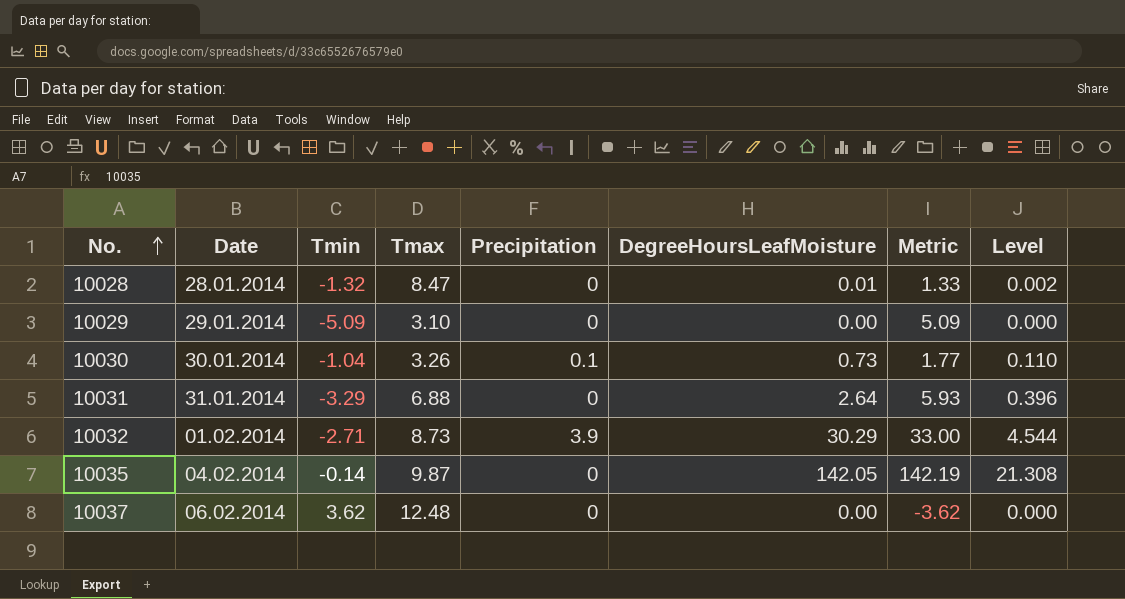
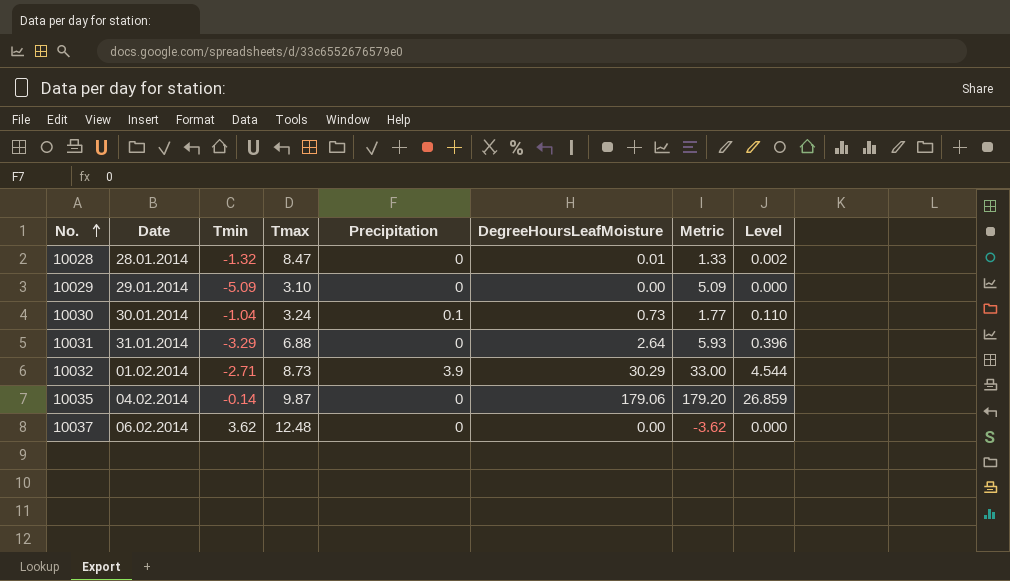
10030 | Tmax: 3.26 -> 3.24
10035 | DegreeHoursLeafMoisture: 142.05 -> 179.06
10035 | Metric: 142.19 -> 179.20
10035 | Level: 21.308 -> 26.859

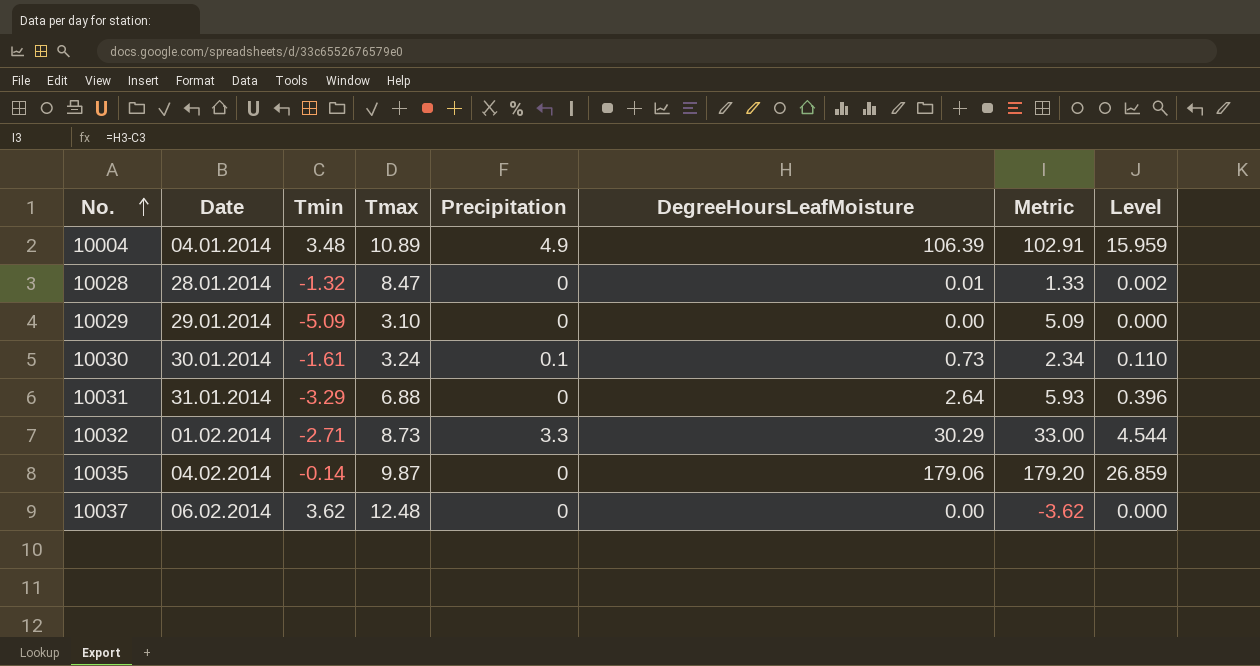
row 10004: none -> 04.01.2014 | 3.48 | 10.89 | 4.9 | 106.39 | 102.91 | 15.959
10030 | Tmin: -1.04 -> -1.61
10030 | Metric: 1.77 -> 2.34
10032 | Precipitation: 3.9 -> 3.3

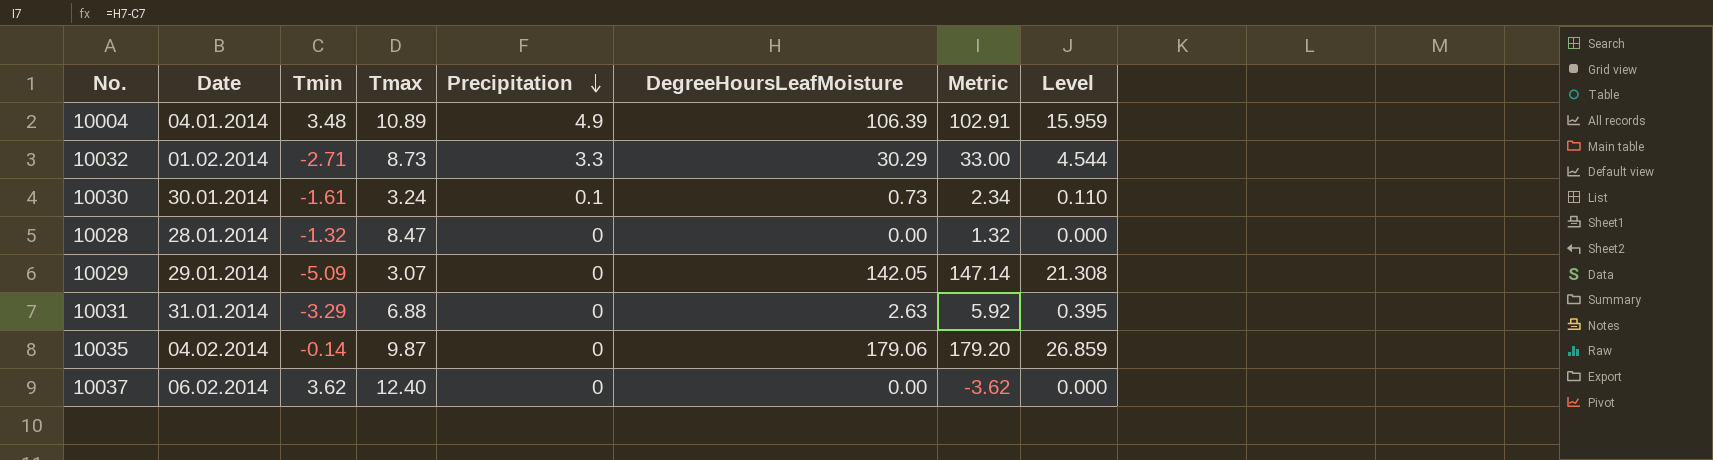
row order: No. ascending -> Precipitation descending
10028 | DegreeHoursLeafMoisture: 0.01 -> 0.00
10028 | Metric: 1.33 -> 1.32
10028 | Level: 0.002 -> 0.000
10029 | Tmax: 3.10 -> 3.07
10029 | DegreeHoursLeafMoisture: 0.00 -> 142.05
10029 | Metric: 5.09 -> 147.14
10029 | Level: 0.000 -> 21.308
10031 | DegreeHoursLeafMoisture: 2.64 -> 2.63
10031 | Metric: 5.93 -> 5.92
10031 | Level: 0.396 -> 0.395
10037 | Tmax: 12.48 -> 12.40

